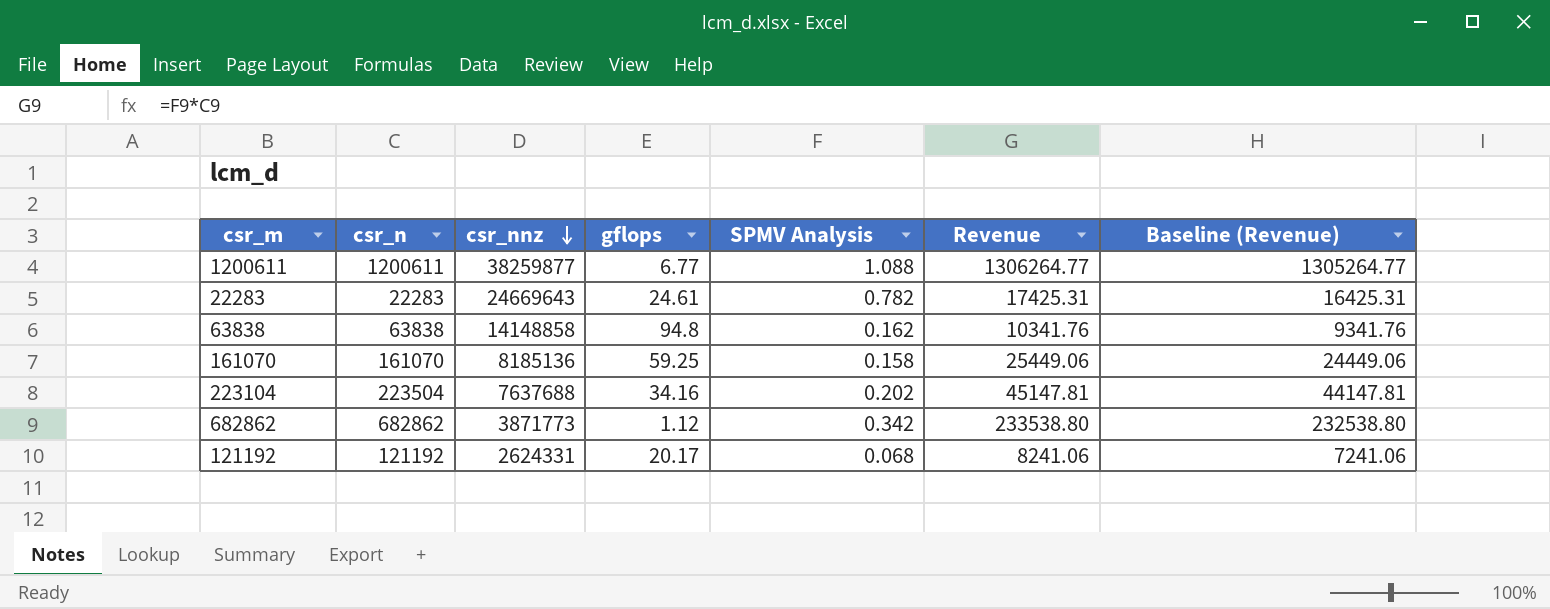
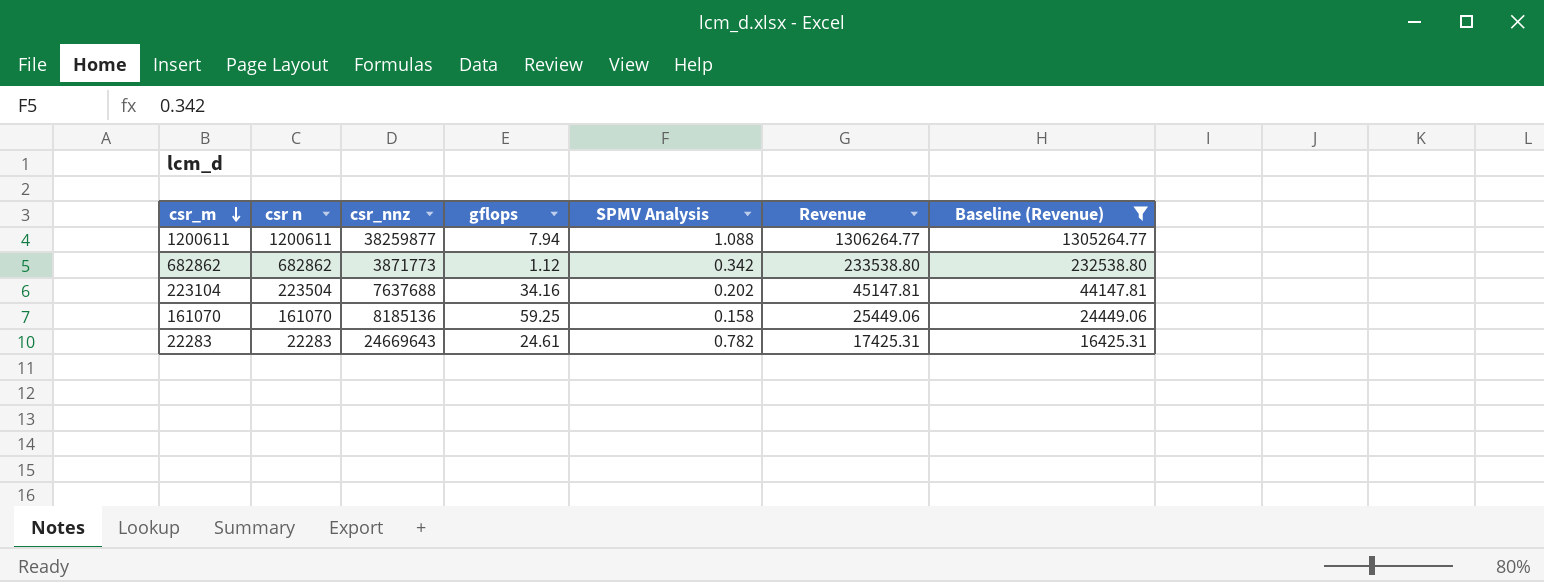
filter: none -> Baseline (Revenue) >= 16425.31
row order: csr_nnz descending -> csr_m descending
column name: csr_n -> csr n
1200611 | gflops: 6.77 -> 7.94

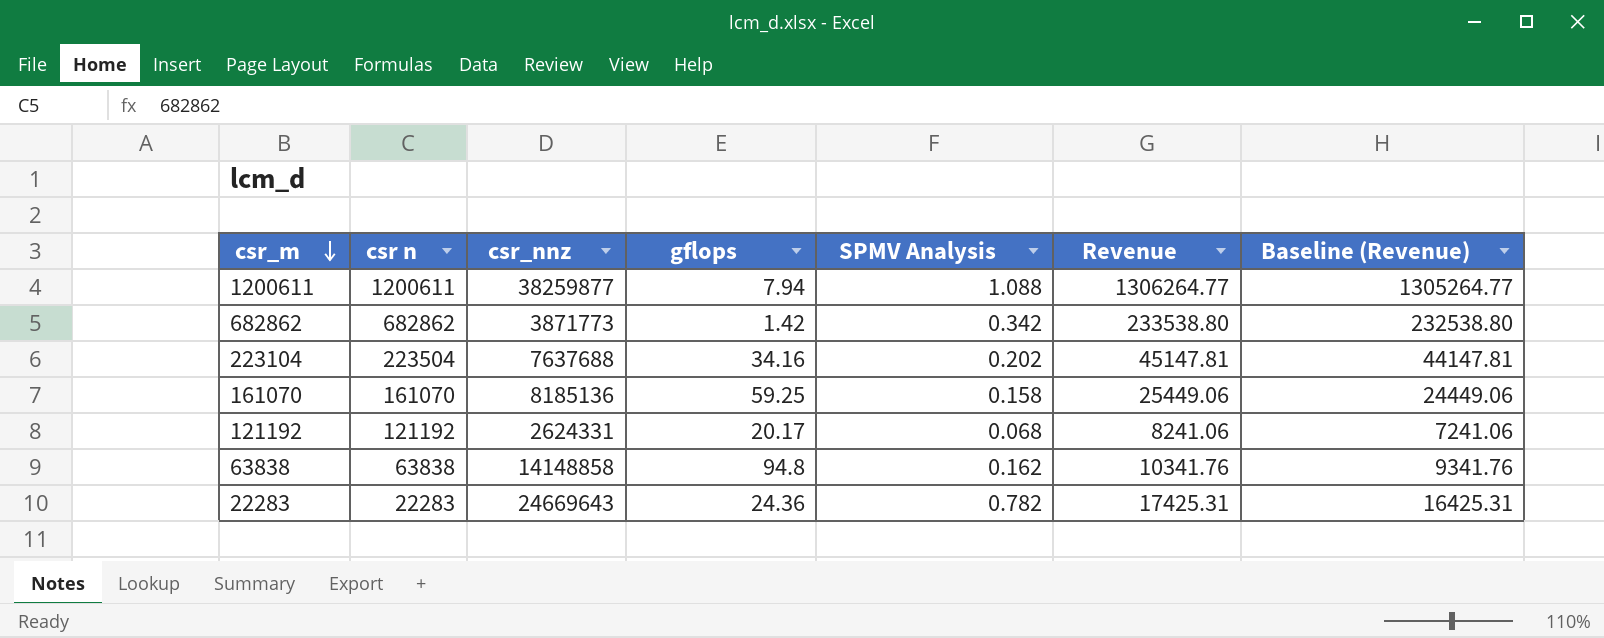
filter: Baseline (Revenue) >= 16425.31 -> none
682862 | gflops: 1.12 -> 1.42
22283 | gflops: 24.61 -> 24.36

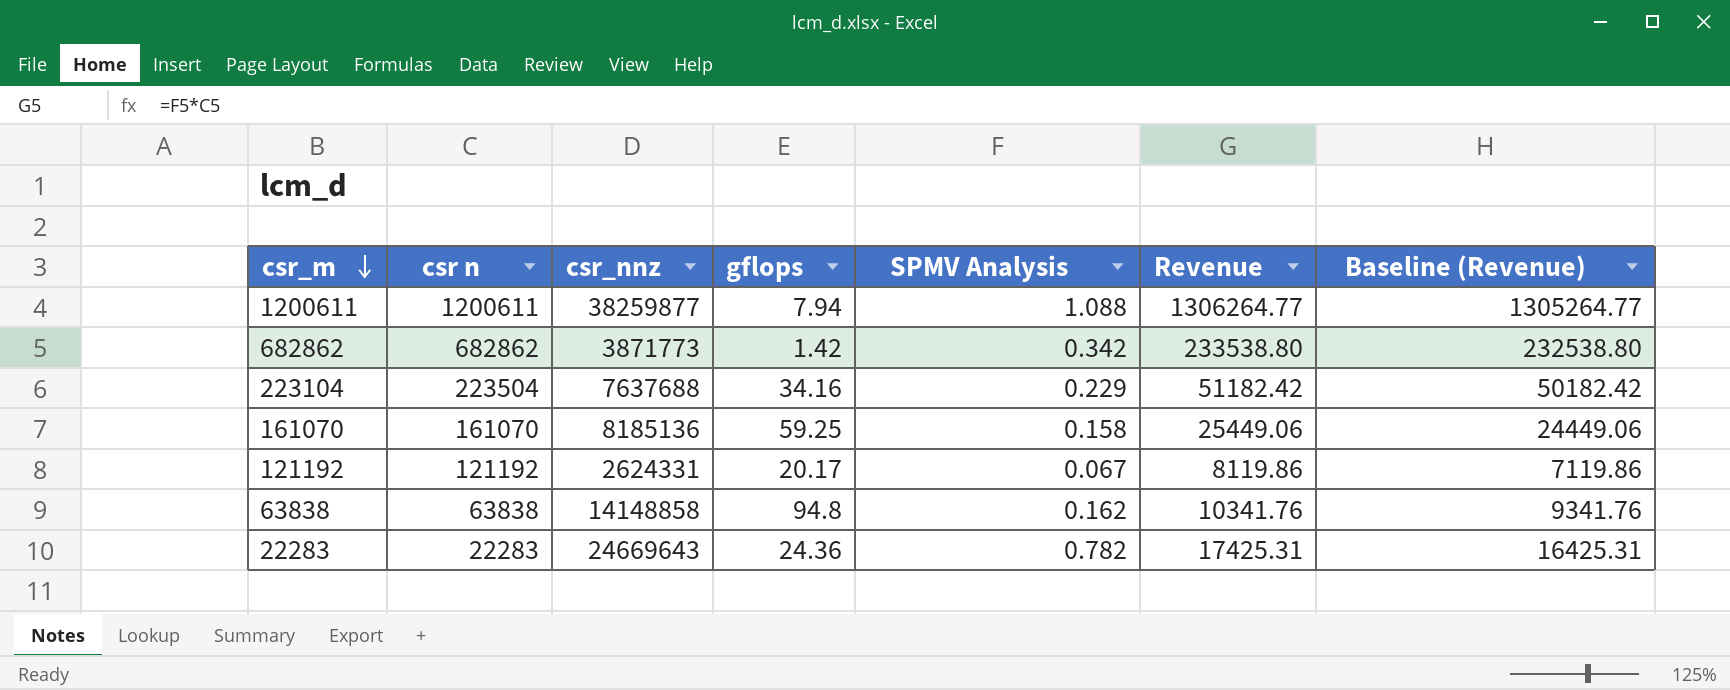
223104 | SPMV Analysis: 0.202 -> 0.229
223104 | Revenue: 45147.81 -> 51182.42
223104 | Baseline (Revenue): 44147.81 -> 50182.42
121192 | SPMV Analysis: 0.068 -> 0.067
121192 | Revenue: 8241.06 -> 8119.86
121192 | Baseline (Revenue): 7241.06 -> 7119.86

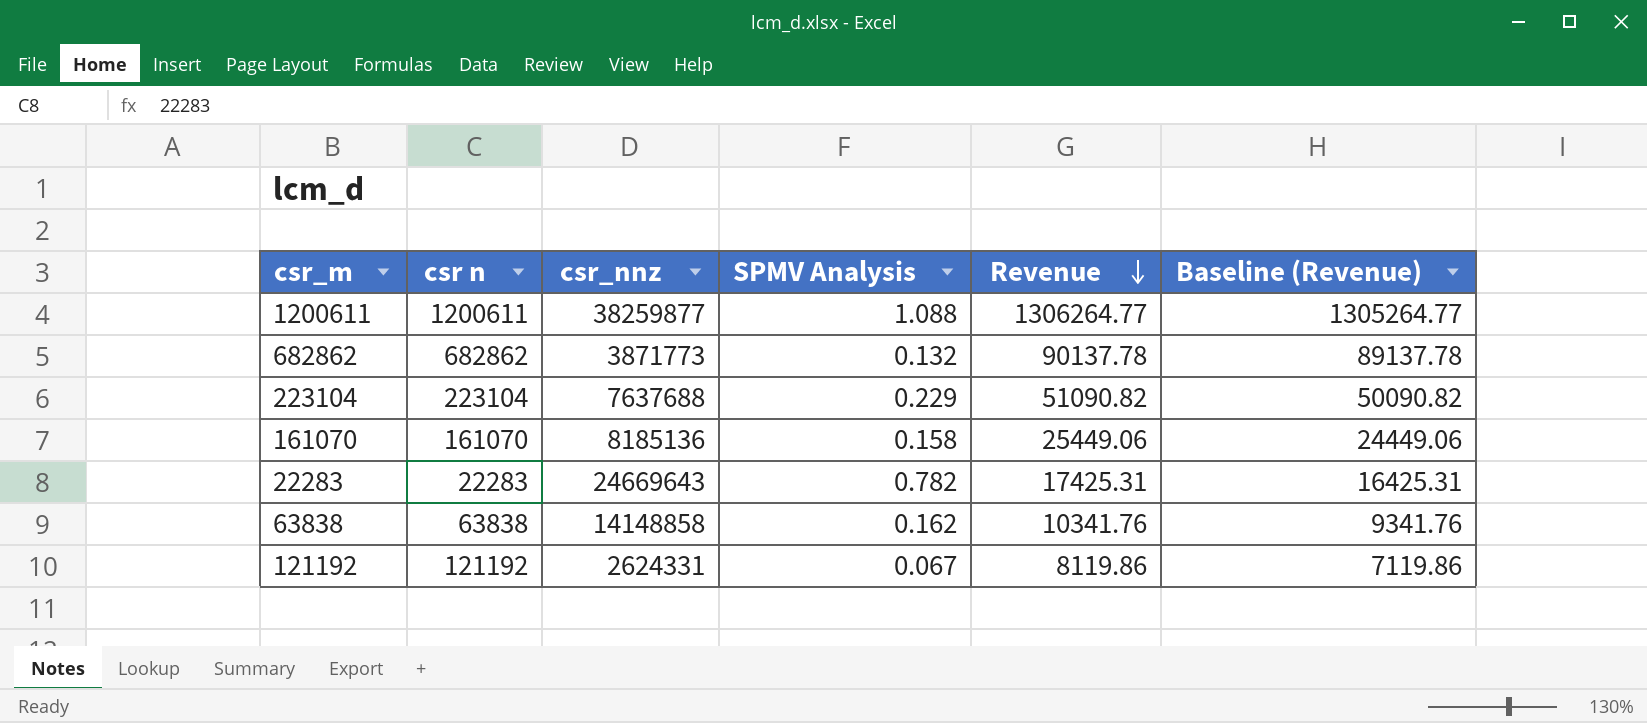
row order: csr_m descending -> Revenue descending
column gflops | position: 4 -> none
682862 | SPMV Analysis: 0.342 -> 0.132
682862 | Revenue: 233538.80 -> 90137.78
682862 | Baseline (Revenue): 232538.80 -> 89137.78
223104 | csr n: 223504 -> 223104
223104 | Revenue: 51182.42 -> 51090.82
223104 | Baseline (Revenue): 50182.42 -> 50090.82

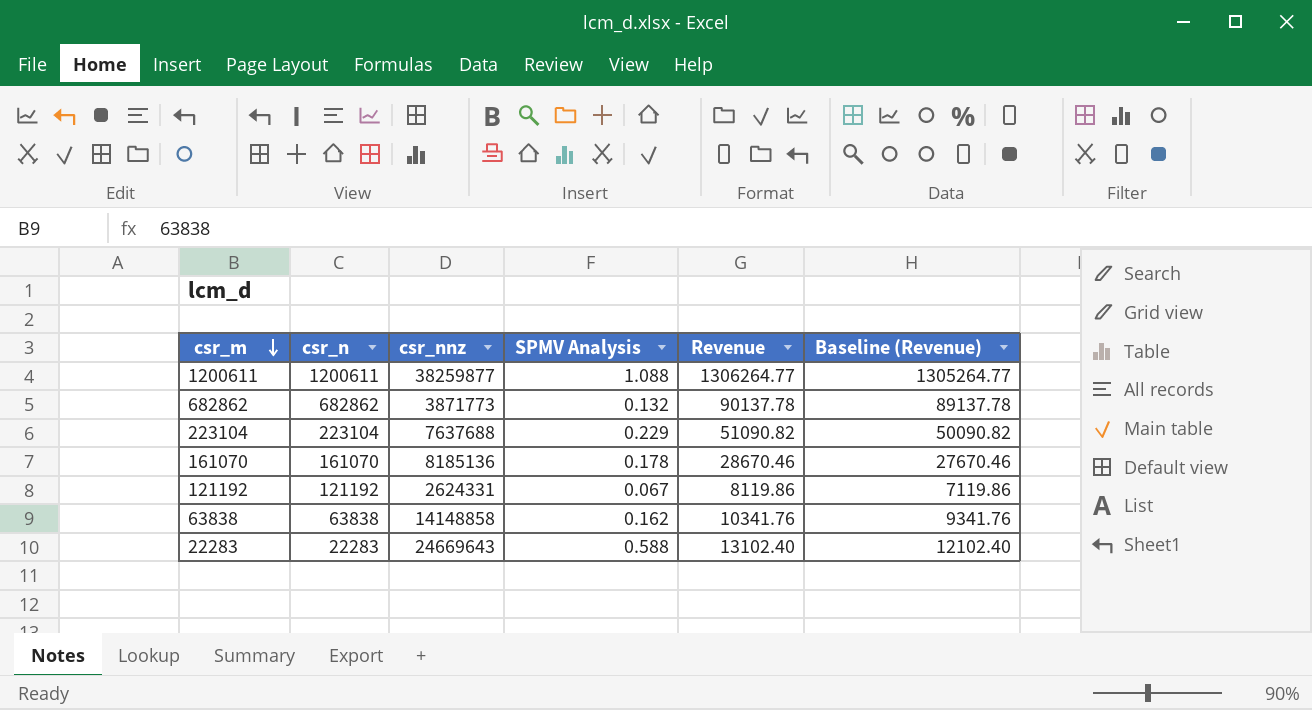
row order: Revenue descending -> csr_m descending
column name: csr n -> csr_n
161070 | SPMV Analysis: 0.158 -> 0.178
161070 | Revenue: 25449.06 -> 28670.46
161070 | Baseline (Revenue): 24449.06 -> 27670.46
22283 | SPMV Analysis: 0.782 -> 0.588
22283 | Revenue: 17425.31 -> 13102.40
22283 | Baseline (Revenue): 16425.31 -> 12102.40

